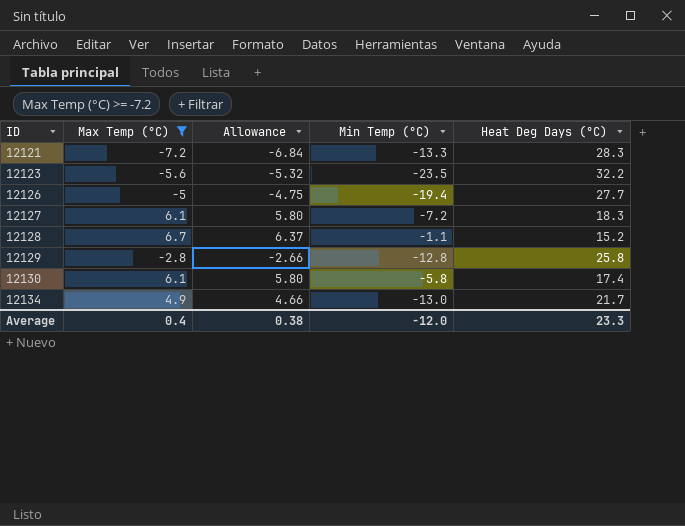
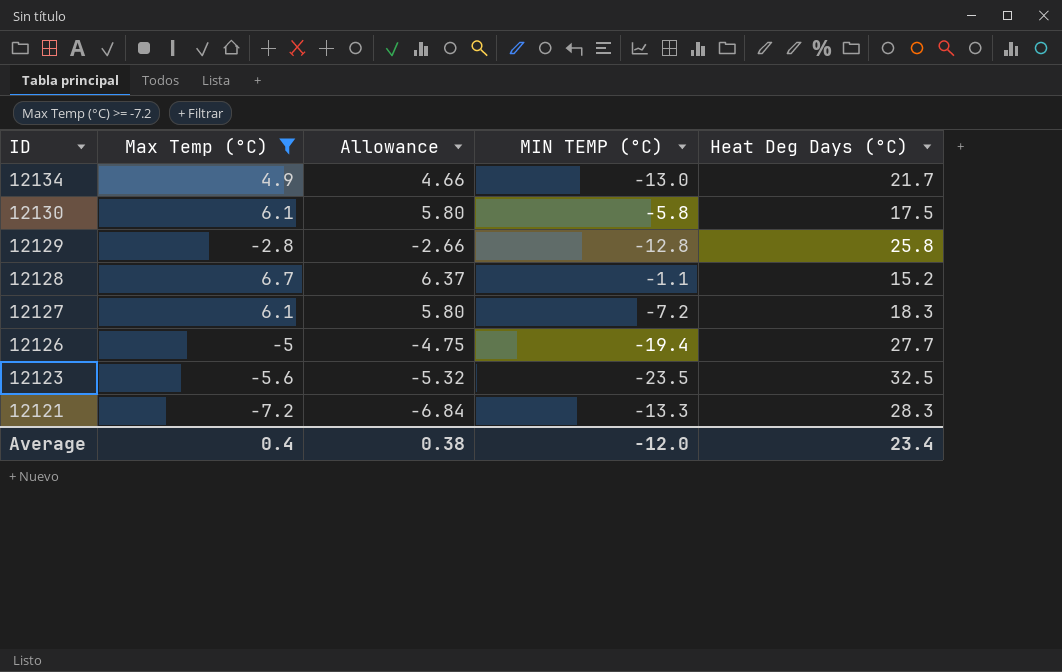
row order: ID ascending -> ID descending
column name: Min Temp (°C) -> MIN TEMP (°C)
12130 | Heat Deg Days (°C): 17.4 -> 17.5
12123 | Heat Deg Days (°C): 32.2 -> 32.5
Average | Heat Deg Days (°C): 23.3 -> 23.4

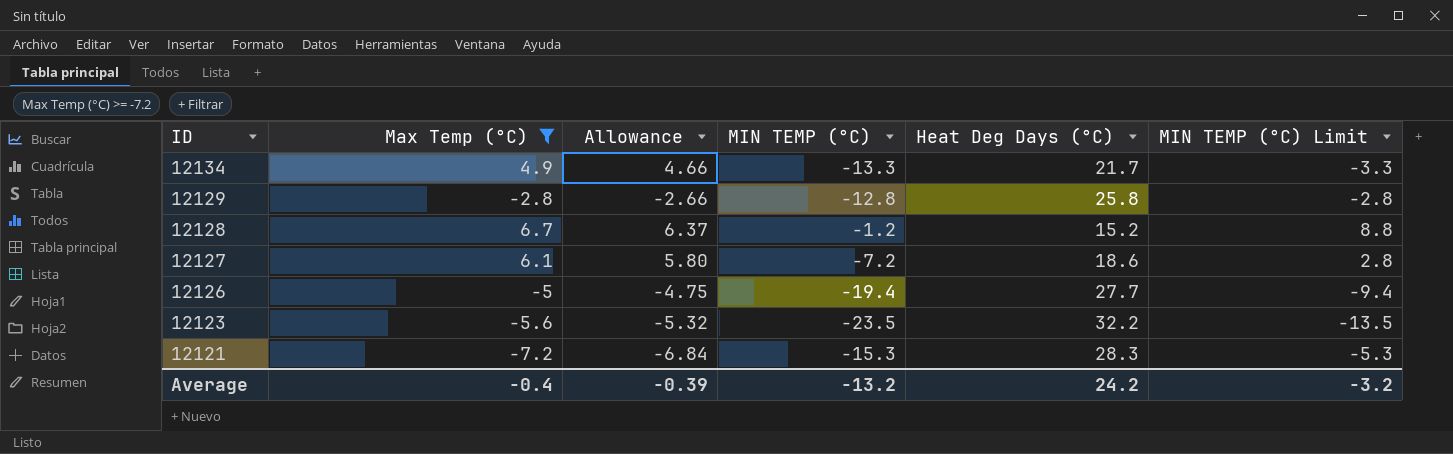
column MIN TEMP (°C) Limit | formula: none -> [MIN TEMP (°C)] + 10
row 12130: 6.1 | 5.80 | -5.8 | 17.5 -> none
12134 | MIN TEMP (°C): -13.0 -> -13.3
12128 | MIN TEMP (°C): -1.1 -> -1.2
12127 | Heat Deg Days (°C): 18.3 -> 18.6
12123 | Heat Deg Days (°C): 32.5 -> 32.2
12121 | MIN TEMP (°C): -13.3 -> -15.3
Average | Max Temp (°C): 0.4 -> -0.4
Average | Allowance: 0.38 -> -0.39
Average | MIN TEMP (°C): -12.0 -> -13.2
Average | Heat Deg Days (°C): 23.4 -> 24.2

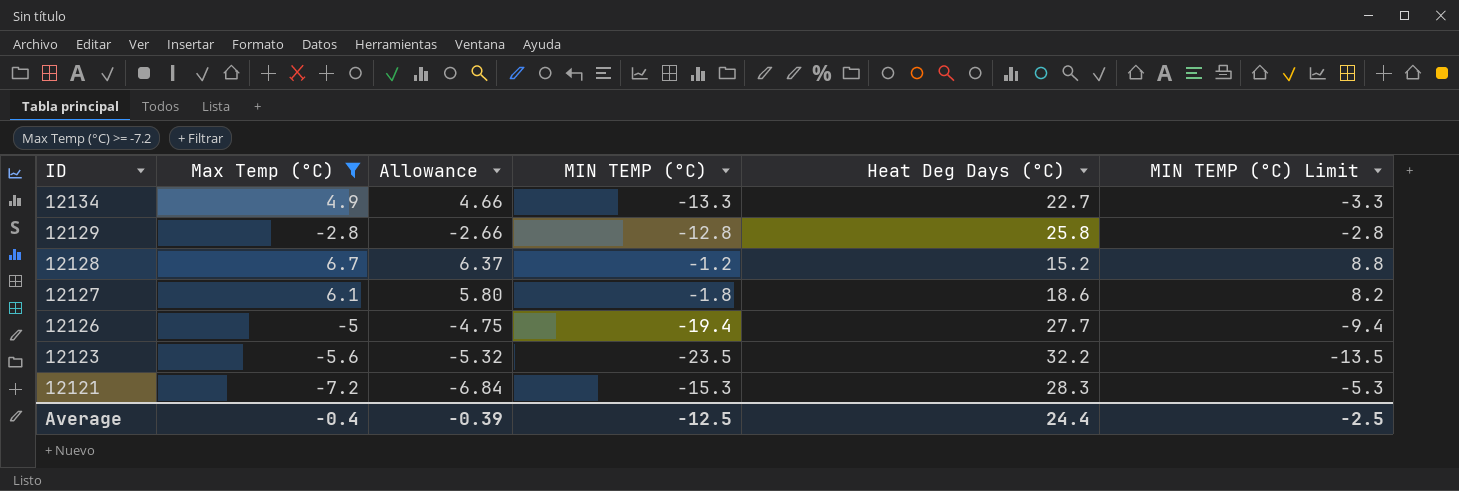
12134 | Heat Deg Days (°C): 21.7 -> 22.7
12127 | MIN TEMP (°C): -7.2 -> -1.8
12127 | MIN TEMP (°C) Limit: 2.8 -> 8.2
Average | MIN TEMP (°C): -13.2 -> -12.5
Average | Heat Deg Days (°C): 24.2 -> 24.4
Average | MIN TEMP (°C) Limit: -3.2 -> -2.5

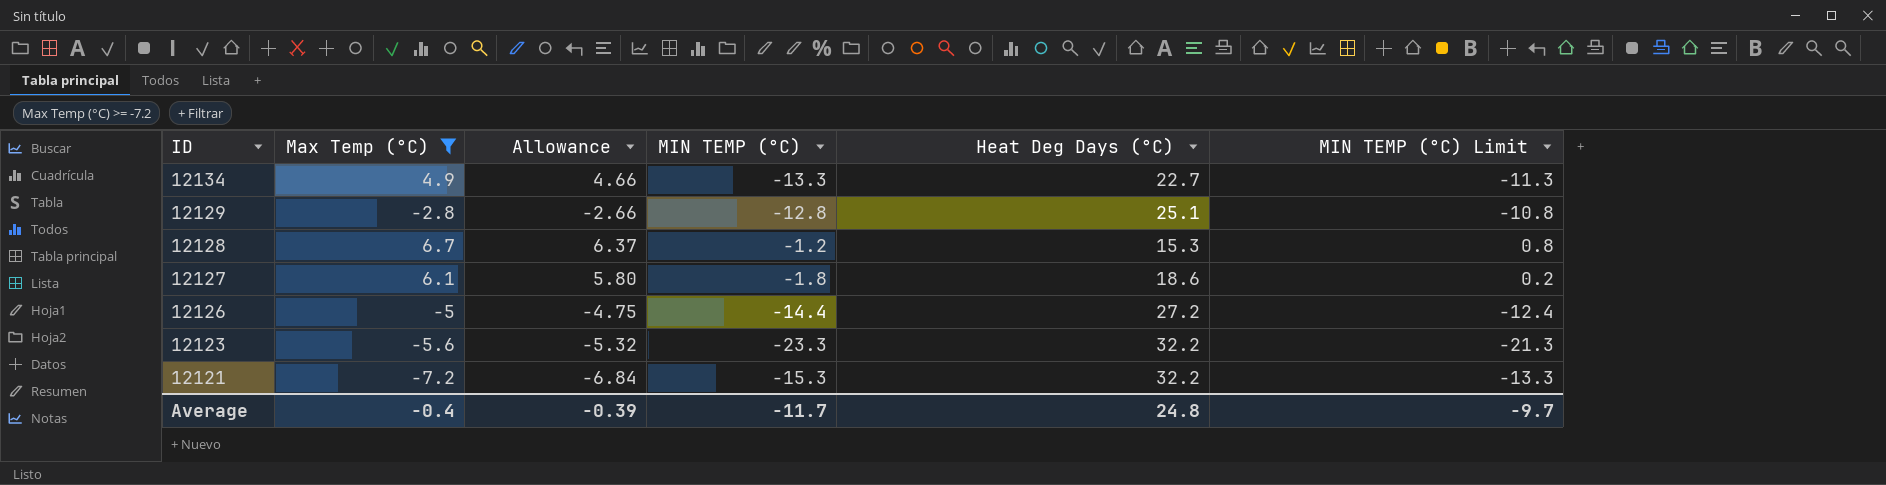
column MIN TEMP (°C) Limit | formula: [MIN TEMP (°C)] + 10 -> [MIN TEMP (°C)] + 2
12129 | Heat Deg Days (°C): 25.8 -> 25.1
12128 | Heat Deg Days (°C): 15.2 -> 15.3
12126 | MIN TEMP (°C): -19.4 -> -14.4
12126 | Heat Deg Days (°C): 27.7 -> 27.2
12123 | MIN TEMP (°C): -23.5 -> -23.3
12121 | Heat Deg Days (°C): 28.3 -> 32.2
Average | MIN TEMP (°C): -12.5 -> -11.7
Average | Heat Deg Days (°C): 24.4 -> 24.8
Average | MIN TEMP (°C) Limit: -2.5 -> -9.7

